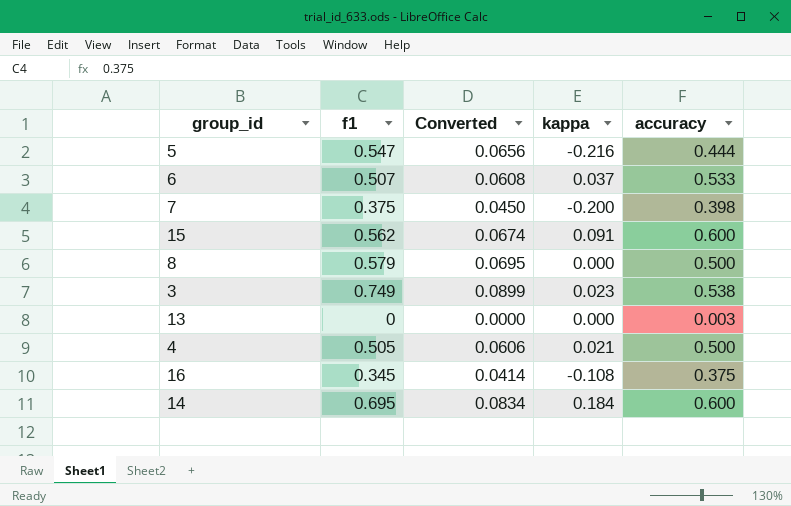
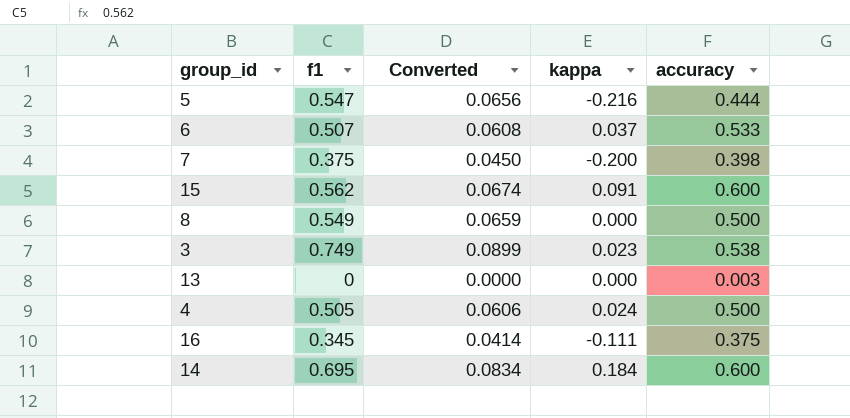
8 | f1: 0.579 -> 0.549
8 | Converted: 0.0695 -> 0.0659
4 | kappa: 0.021 -> 0.024
16 | kappa: -0.108 -> -0.111

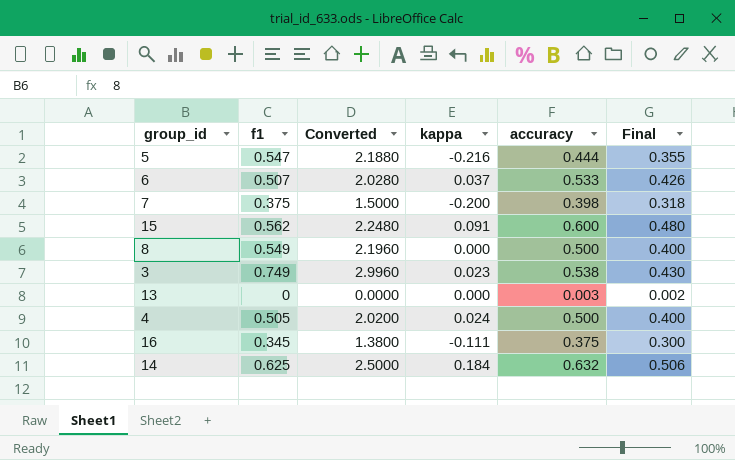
column Converted | formula: [f1] * 0.12 -> [f1] * 4
column Final | formula: none -> [accuracy] * 0.8
14 | f1: 0.695 -> 0.625
14 | accuracy: 0.600 -> 0.632

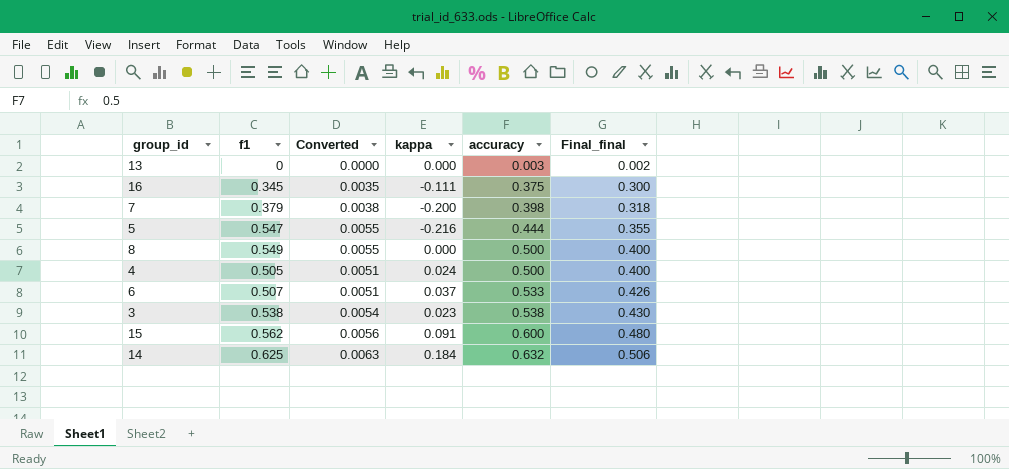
row order: none -> accuracy ascending
column Converted | formula: [f1] * 4 -> [f1] * 0.01
column name: Final -> Final_final
7 | f1: 0.375 -> 0.379
3 | f1: 0.749 -> 0.538

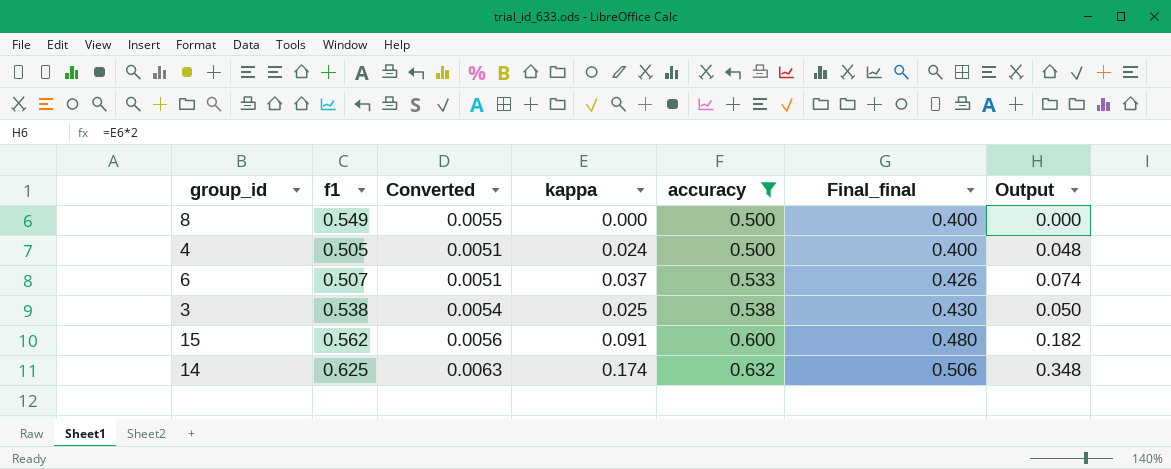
filter: none -> accuracy >= 0.500
column Output | formula: none -> [kappa] * 2
3 | kappa: 0.023 -> 0.025
14 | kappa: 0.184 -> 0.174

